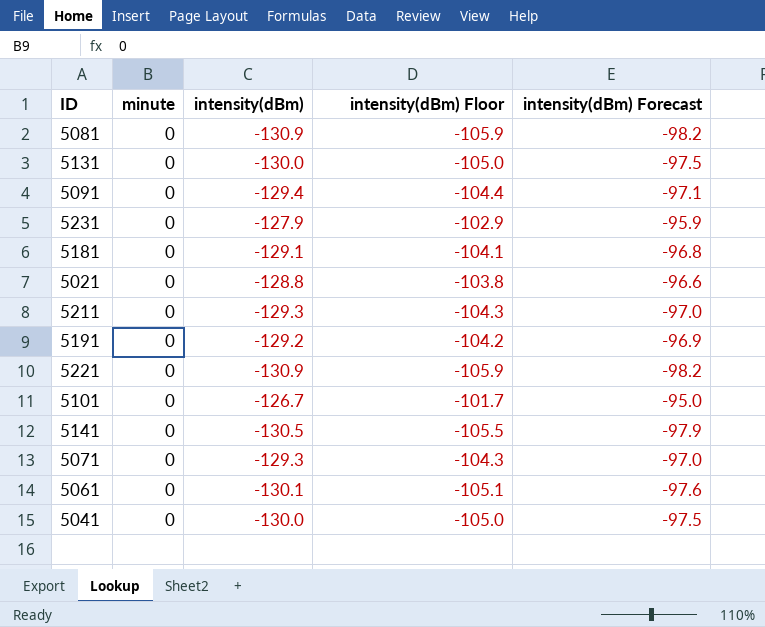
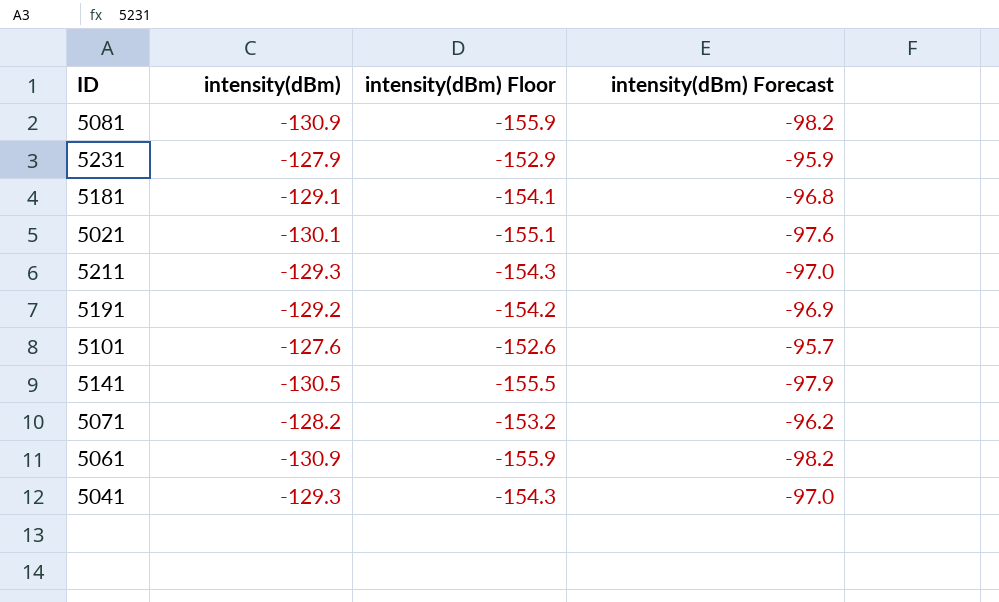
column minute | position: 2 -> none
column intensity(dBm) Floor | formula: [intensity(dBm)] + 25 -> [intensity(dBm)] - 25
row 5131: 0 | -130.0 | -105.0 | -97.5 -> none
row 5091: 0 | -129.4 | -104.4 | -97.1 -> none
row 5221: 0 | -130.9 | -105.9 | -98.2 -> none
5021 | intensity(dBm): -128.8 -> -130.1
5021 | intensity(dBm) Forecast: -96.6 -> -97.6
5101 | intensity(dBm): -126.7 -> -127.6
5101 | intensity(dBm) Forecast: -95.0 -> -95.7
5071 | intensity(dBm): -129.3 -> -128.2
5071 | intensity(dBm) Forecast: -97.0 -> -96.2
5061 | intensity(dBm): -130.1 -> -130.9
5061 | intensity(dBm) Forecast: -97.6 -> -98.2
5041 | intensity(dBm): -130.0 -> -129.3
5041 | intensity(dBm) Forecast: -97.5 -> -97.0

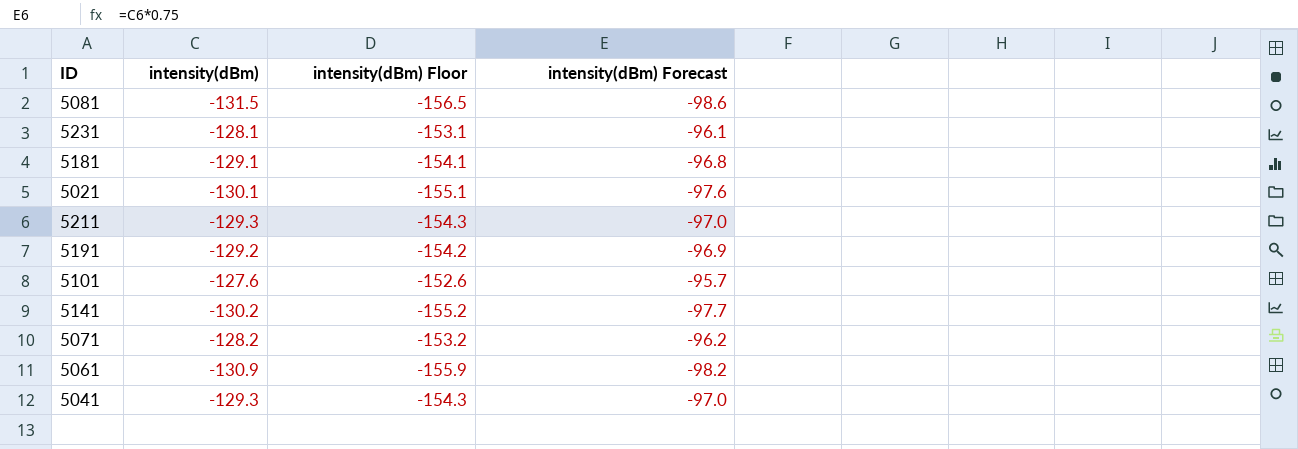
5081 | intensity(dBm): -130.9 -> -131.5
5081 | intensity(dBm) Floor: -155.9 -> -156.5
5081 | intensity(dBm) Forecast: -98.2 -> -98.6
5231 | intensity(dBm): -127.9 -> -128.1
5231 | intensity(dBm) Floor: -152.9 -> -153.1
5231 | intensity(dBm) Forecast: -95.9 -> -96.1
5141 | intensity(dBm): -130.5 -> -130.2
5141 | intensity(dBm) Floor: -155.5 -> -155.2
5141 | intensity(dBm) Forecast: -97.9 -> -97.7

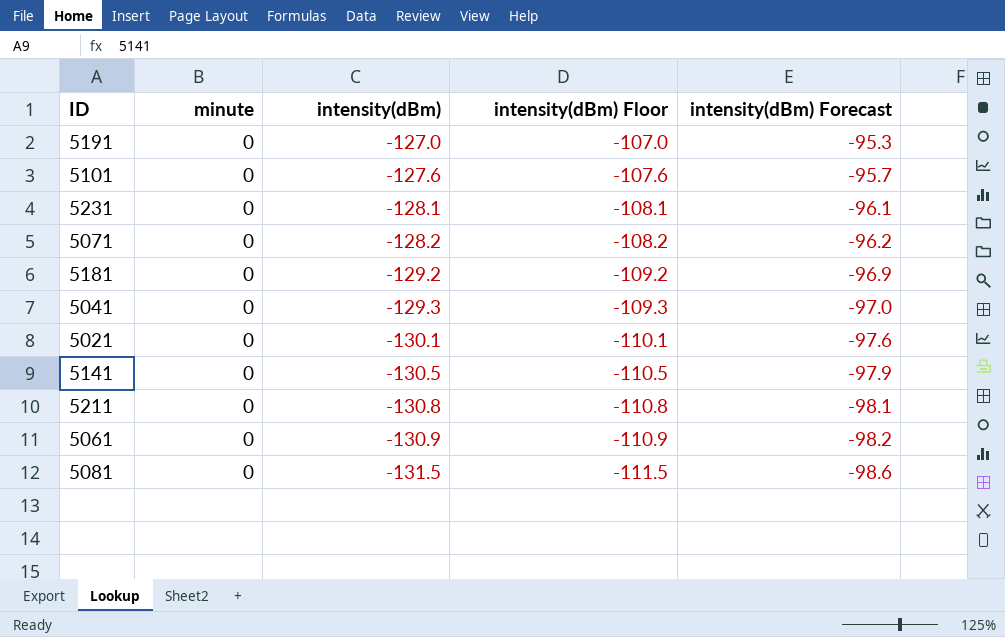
row order: none -> intensity(dBm) descending
column minute | position: none -> 2
column intensity(dBm) Floor | formula: [intensity(dBm)] - 25 -> [intensity(dBm)] + 20
5191 | intensity(dBm): -129.2 -> -127.0
5191 | intensity(dBm) Forecast: -96.9 -> -95.3
5181 | intensity(dBm): -129.1 -> -129.2
5181 | intensity(dBm) Forecast: -96.8 -> -96.9
5141 | intensity(dBm): -130.2 -> -130.5
5141 | intensity(dBm) Forecast: -97.7 -> -97.9
5211 | intensity(dBm): -129.3 -> -130.8
5211 | intensity(dBm) Forecast: -97.0 -> -98.1

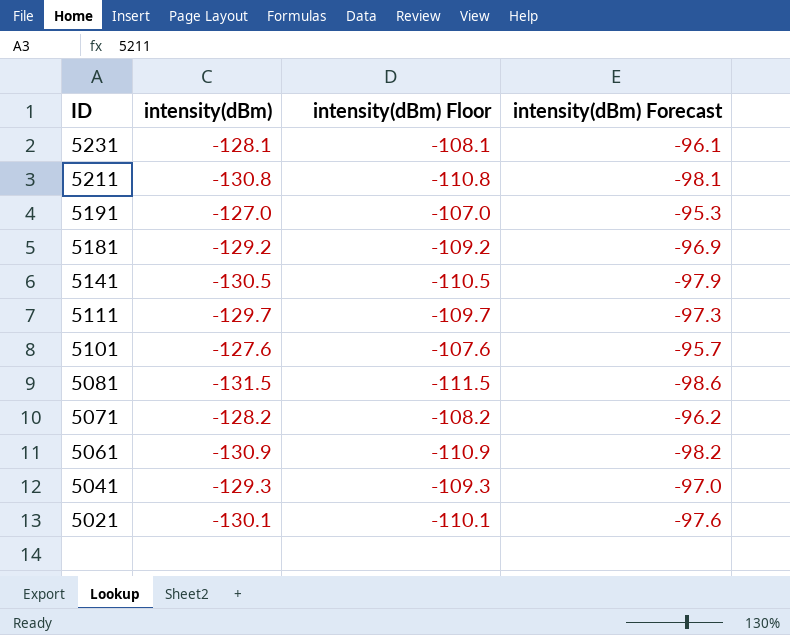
row order: intensity(dBm) descending -> ID descending
column minute | position: 2 -> none
row 5111: none -> -129.7 | -109.7 | -97.3

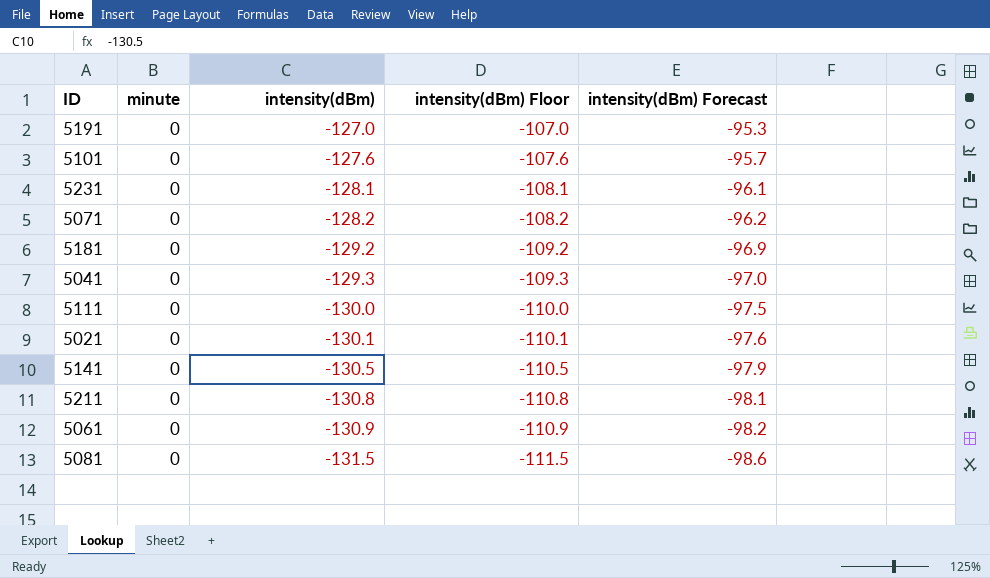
row order: ID descending -> intensity(dBm) descending
column minute | position: none -> 2
5111 | intensity(dBm): -129.7 -> -130.0
5111 | intensity(dBm) Floor: -109.7 -> -110.0
5111 | intensity(dBm) Forecast: -97.3 -> -97.5

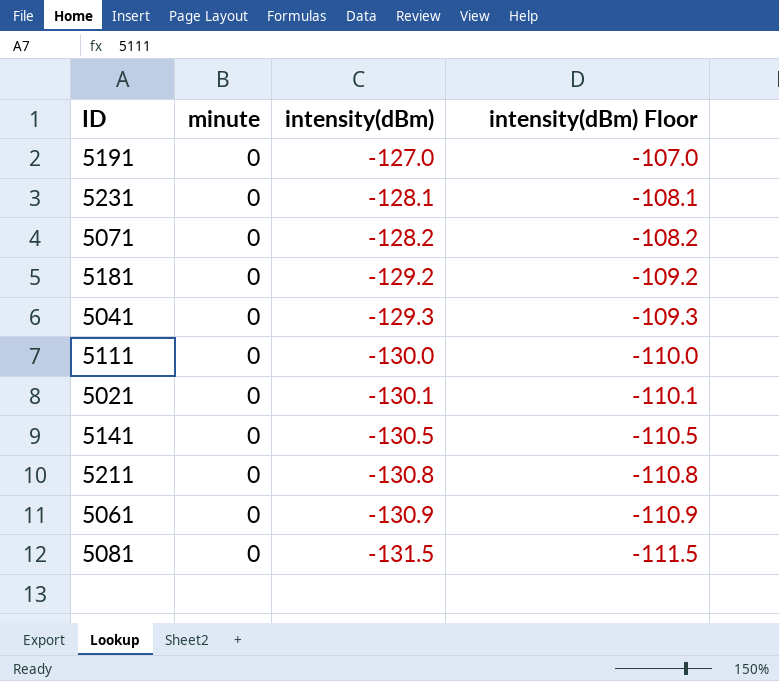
column intensity(dBm) Forecast | formula: [intensity(dBm)] * 0.75 -> none
row 5101: 0 | -127.6 | -107.6 | -95.7 -> none

